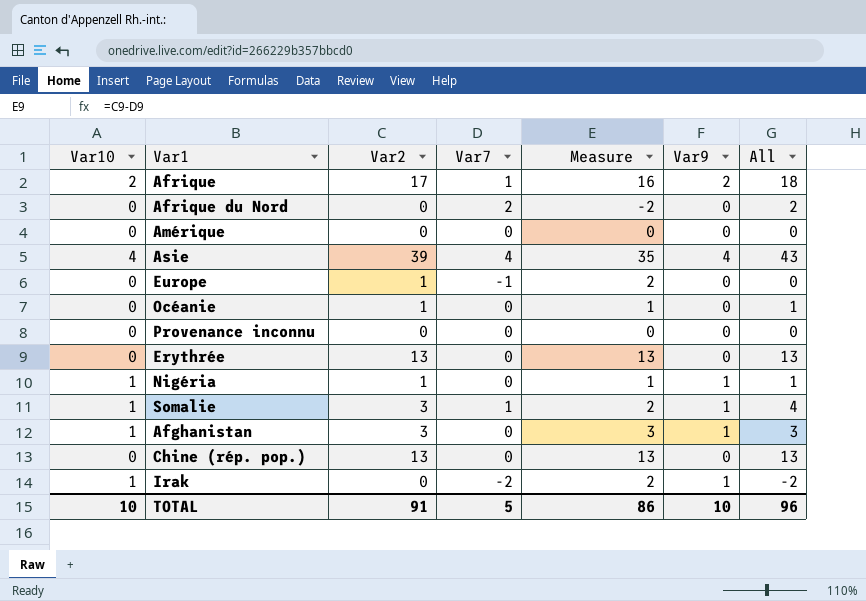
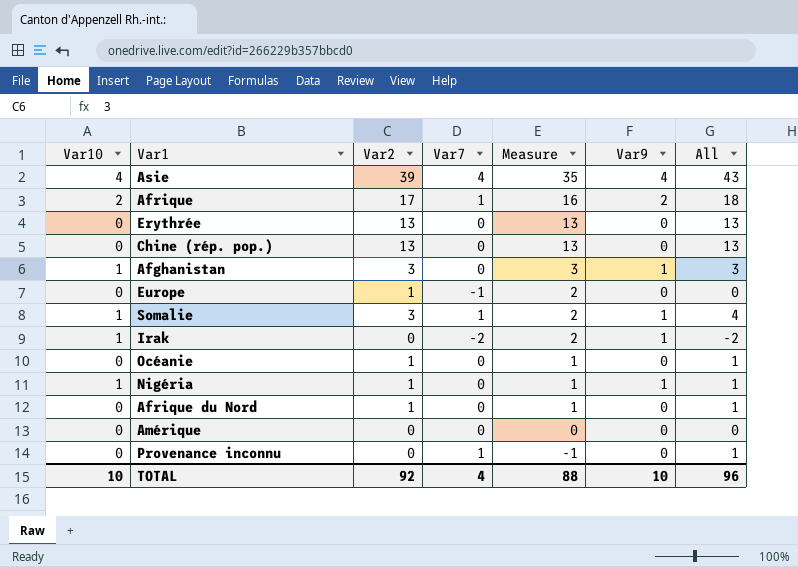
row order: none -> Measure descending
Afrique du Nord | Var2: 0 -> 1
Afrique du Nord | Var7: 2 -> 0
Afrique du Nord | Measure: -2 -> 1
Afrique du Nord | All: 2 -> 1
Provenance inconnu | Var7: 0 -> 1
Provenance inconnu | Measure: 0 -> -1
Provenance inconnu | All: 0 -> 1
TOTAL | Var2: 91 -> 92
TOTAL | Var7: 5 -> 4
TOTAL | Measure: 86 -> 88

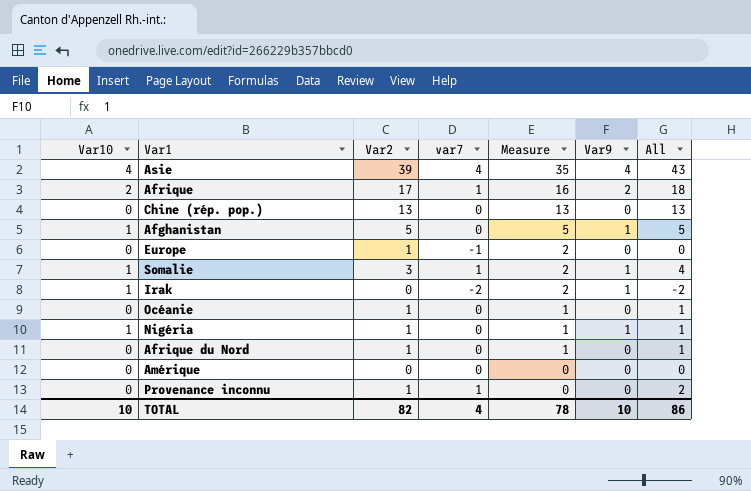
column name: Var7 -> var7
row Erythrée: 0 | 13 | 0 | 13 | 0 | 13 -> none
Afghanistan | Var2: 3 -> 5
Afghanistan | Measure: 3 -> 5
Afghanistan | All: 3 -> 5
Provenance inconnu | Var2: 0 -> 1
Provenance inconnu | Measure: -1 -> 0
Provenance inconnu | All: 1 -> 2
TOTAL | Var2: 92 -> 82
TOTAL | Measure: 88 -> 78
TOTAL | All: 96 -> 86

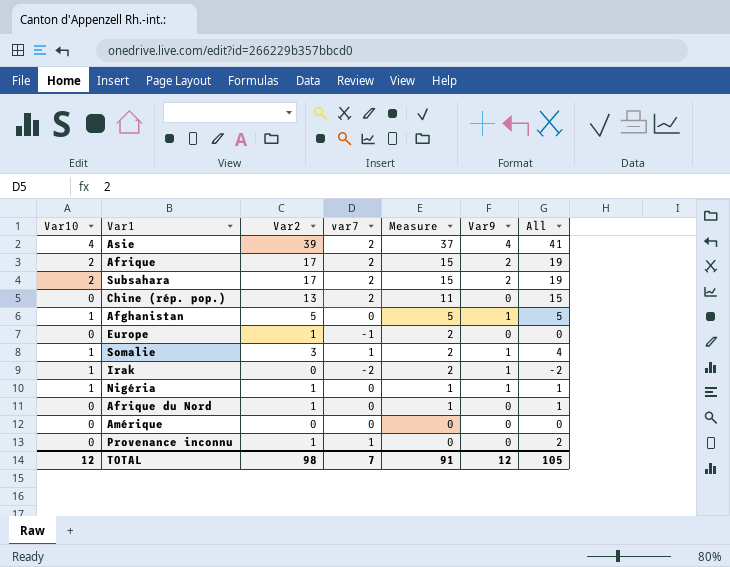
row Océanie: 0 | 1 | 0 | 1 | 0 | 1 -> none
Asie | var7: 4 -> 2
Asie | Measure: 35 -> 37
Asie | All: 43 -> 41
Afrique | var7: 1 -> 2
Afrique | Measure: 16 -> 15
Afrique | All: 18 -> 19
row Subsahara: none -> 2 | 17 | 2 | 15 | 2 | 19
Chine (rép. pop.) | var7: 0 -> 2
Chine (rép. pop.) | Measure: 13 -> 11
Chine (rép. pop.) | All: 13 -> 15
TOTAL | Var10: 10 -> 12
TOTAL | Var2: 82 -> 98
TOTAL | var7: 4 -> 7
TOTAL | Measure: 78 -> 91
TOTAL | Var9: 10 -> 12
TOTAL | All: 86 -> 105

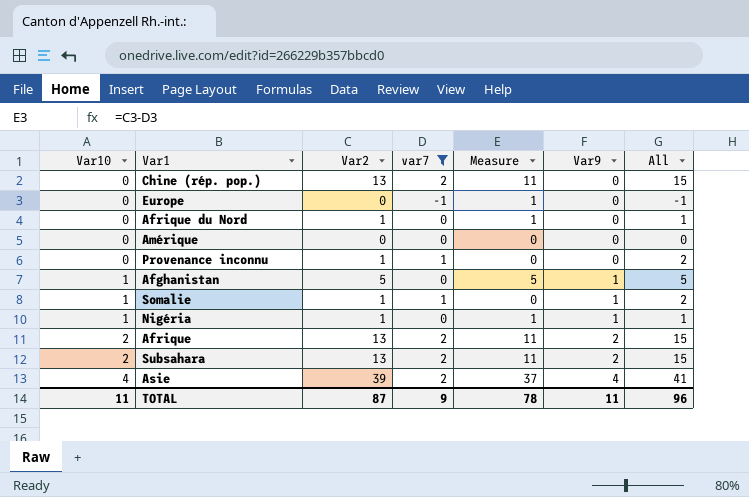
filter: none -> var7 != -2
row order: Measure descending -> Var10 ascending
Europe | Var2: 1 -> 0
Europe | Measure: 2 -> 1
Europe | All: 0 -> -1
Somalie | Var2: 3 -> 1
Somalie | Measure: 2 -> 0
Somalie | All: 4 -> 2
Afrique | Var2: 17 -> 13
Afrique | Measure: 15 -> 11
Afrique | All: 19 -> 15
Subsahara | Var2: 17 -> 13
Subsahara | Measure: 15 -> 11
Subsahara | All: 19 -> 15
TOTAL | Var10: 12 -> 11
TOTAL | Var2: 98 -> 87
TOTAL | var7: 7 -> 9
TOTAL | Measure: 91 -> 78
TOTAL | Var9: 12 -> 11
TOTAL | All: 105 -> 96

